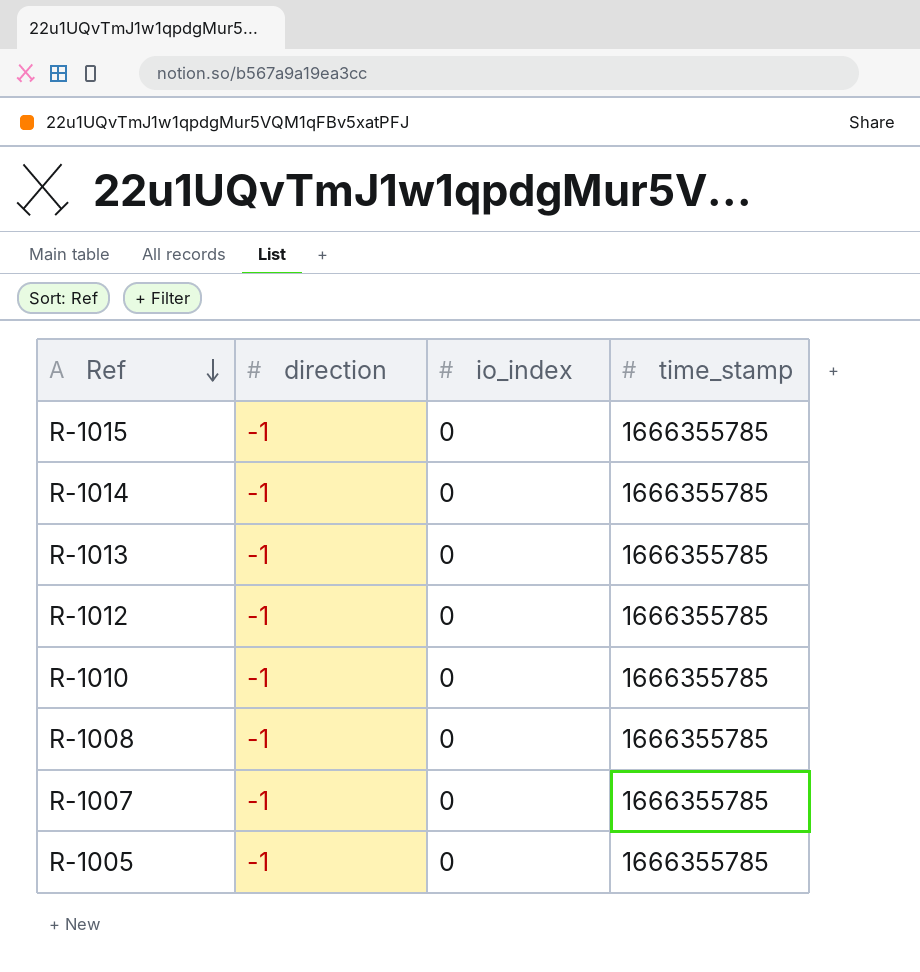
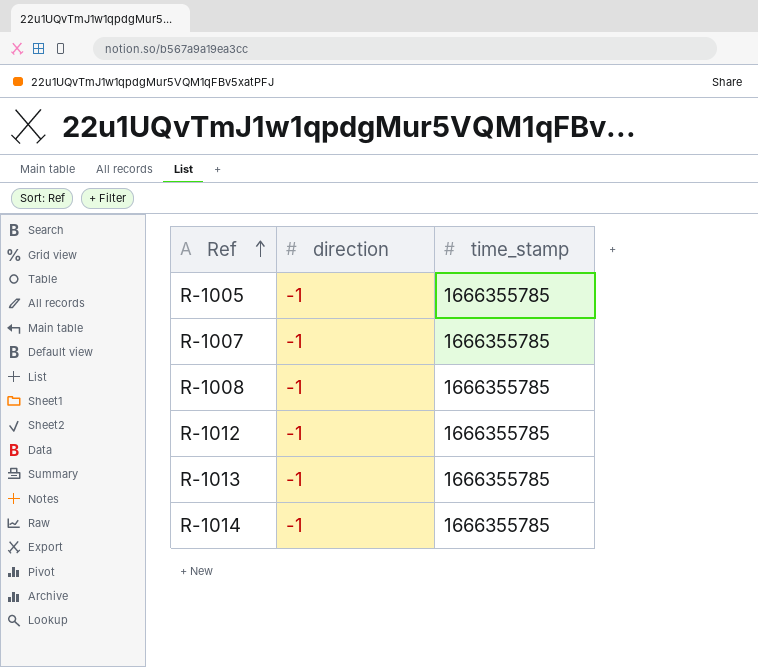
row order: Ref descending -> Ref ascending
column io_index | position: 3 -> none
row R-1015: -1 | 0 | 1666355785 -> none
row R-1010: -1 | 0 | 1666355785 -> none

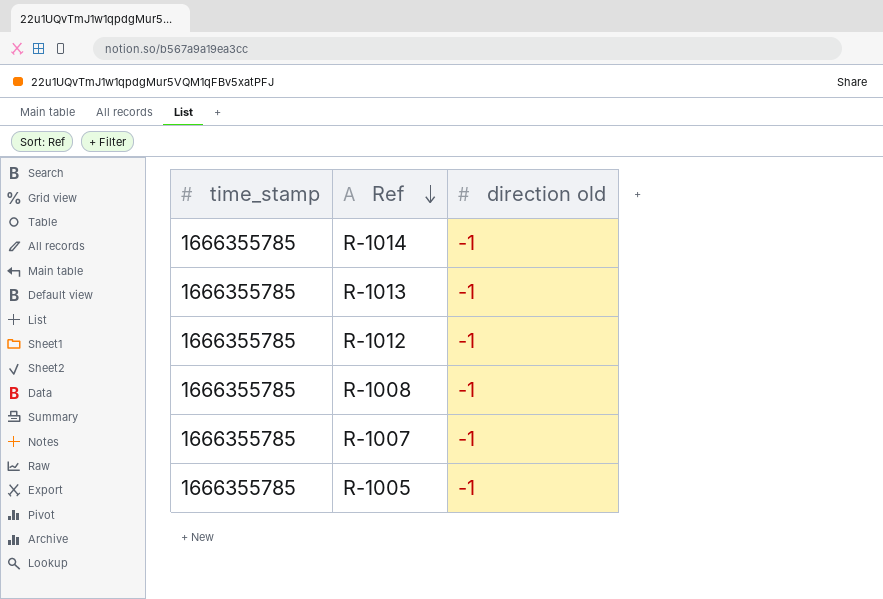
row order: Ref ascending -> Ref descending
column time_stamp | position: 3 -> 1
column name: direction -> direction old

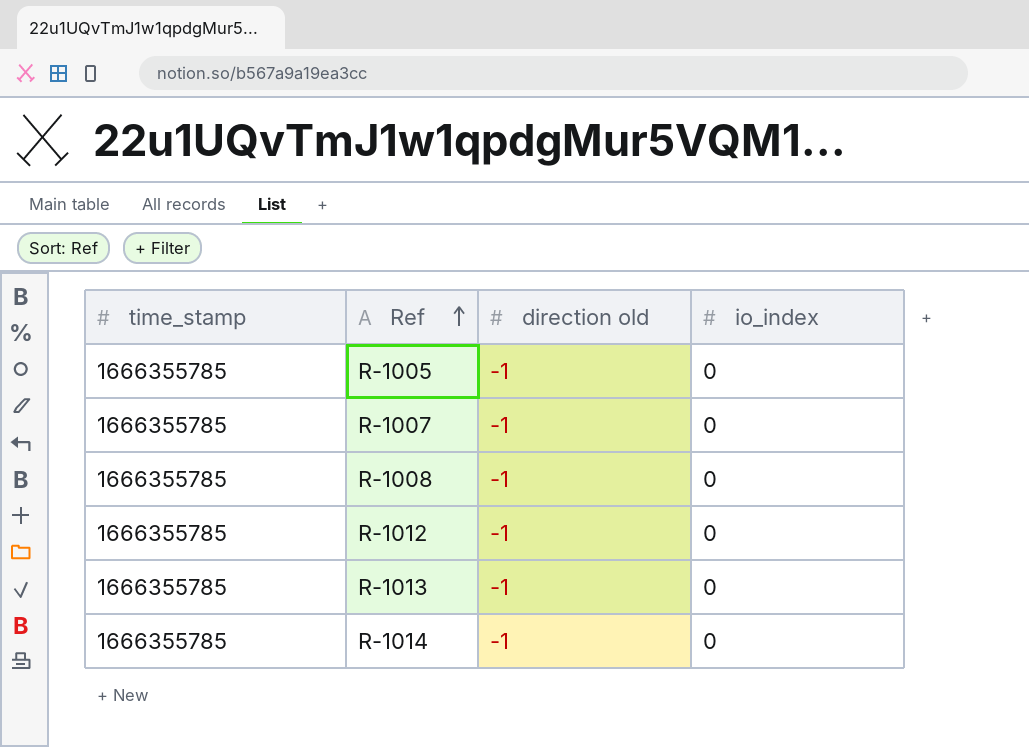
row order: Ref descending -> Ref ascending
column io_index | position: none -> 4

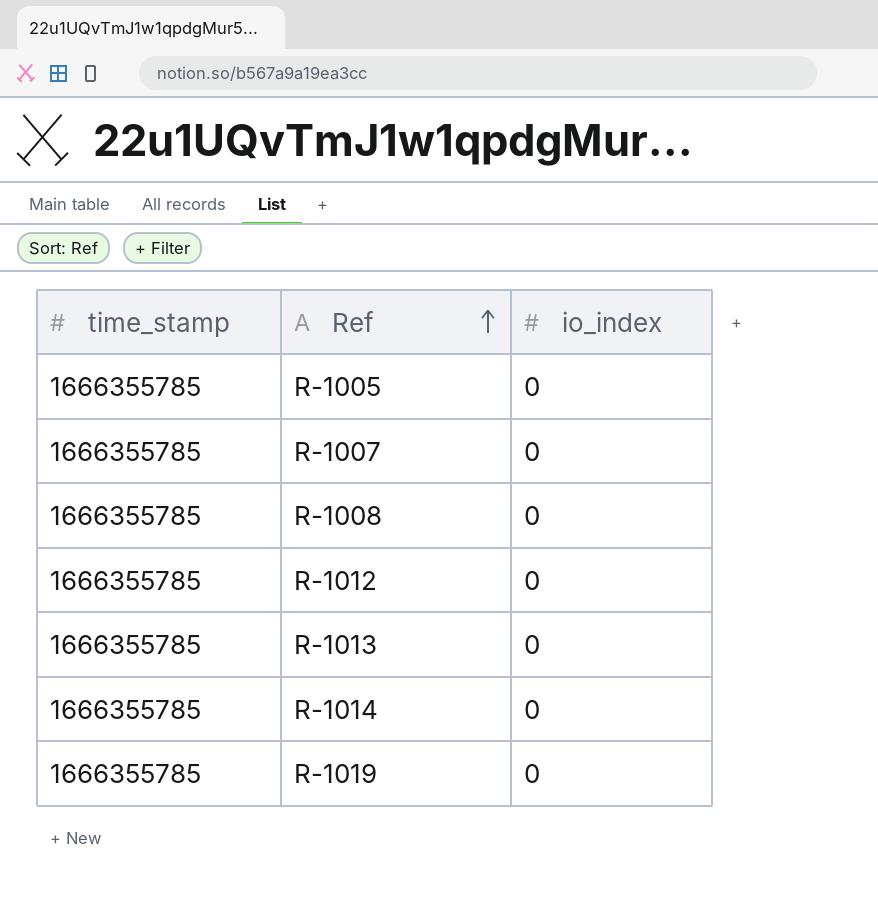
column direction old | position: 3 -> none
row R-1019: none -> 1666355785 | 0

